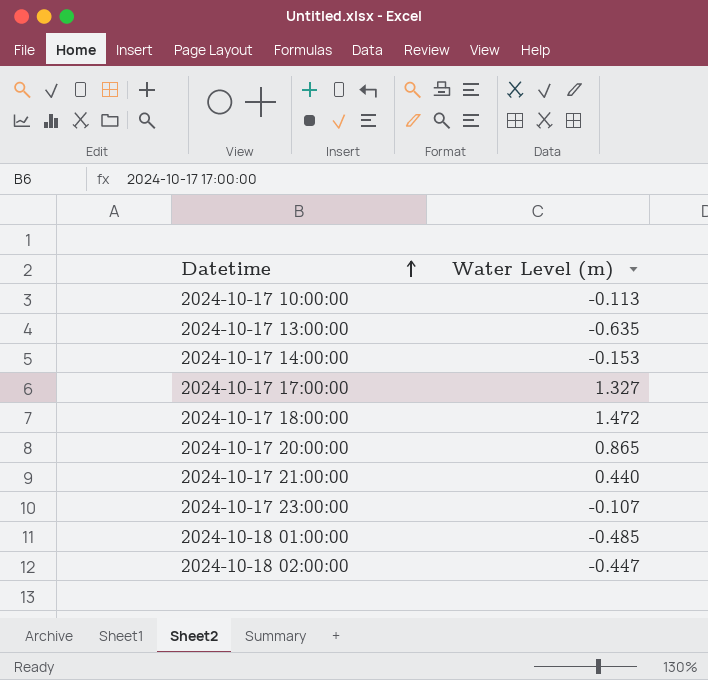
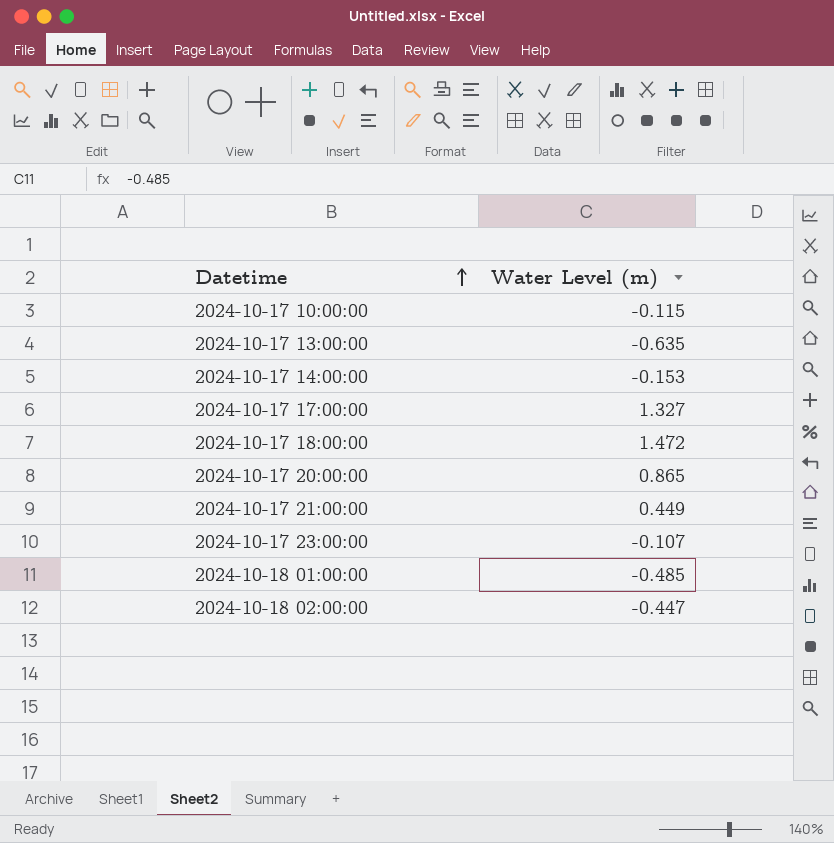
2024-10-17 10:00:00 | Water Level (m): -0.113 -> -0.115
2024-10-17 21:00:00 | Water Level (m): 0.440 -> 0.449

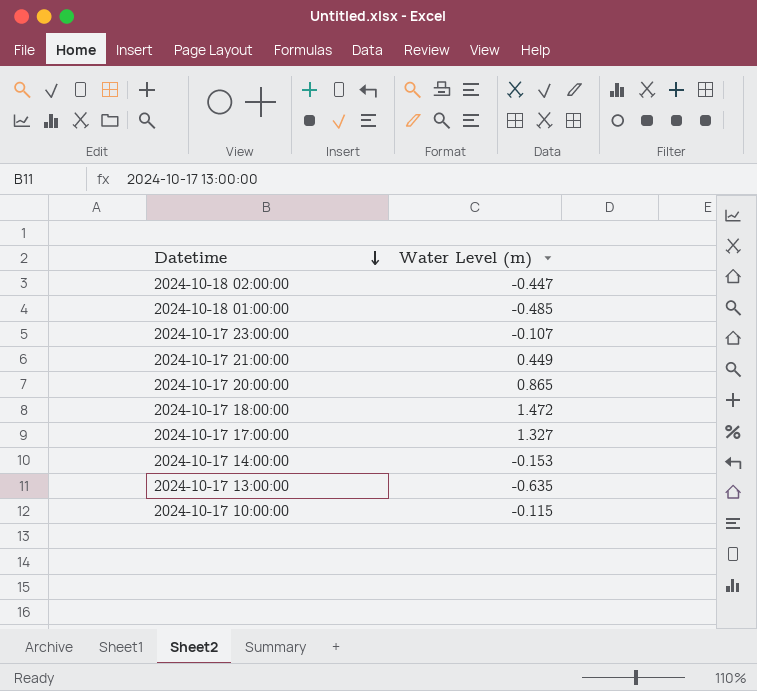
row order: Datetime ascending -> Datetime descending

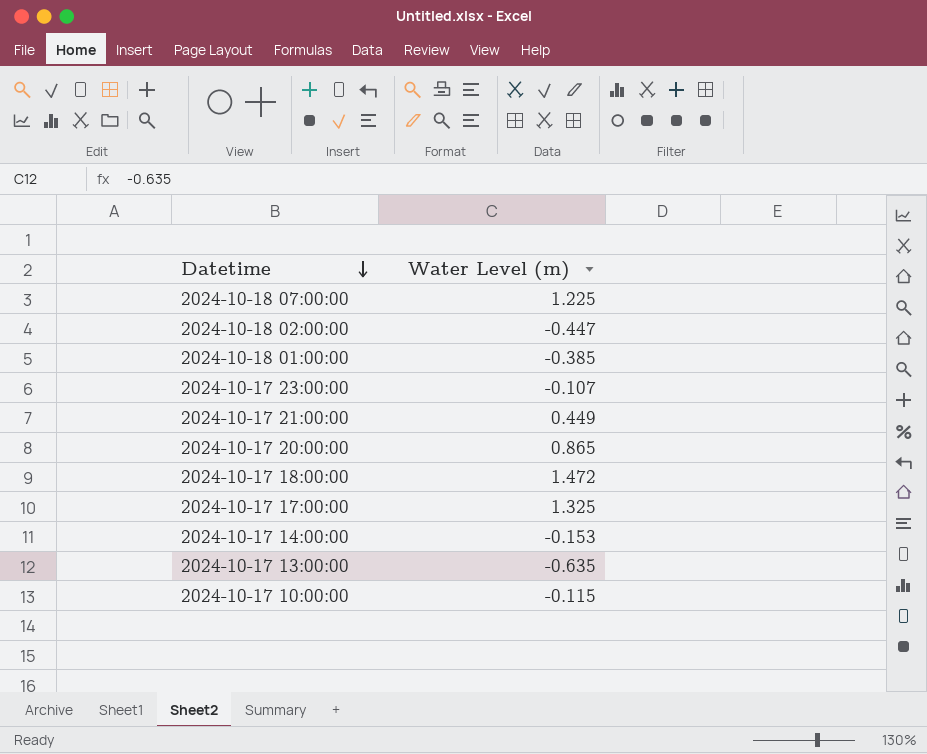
row 2024-10-18 07:00:00: none -> 1.225
2024-10-18 01:00:00 | Water Level (m): -0.485 -> -0.385
2024-10-17 17:00:00 | Water Level (m): 1.327 -> 1.325

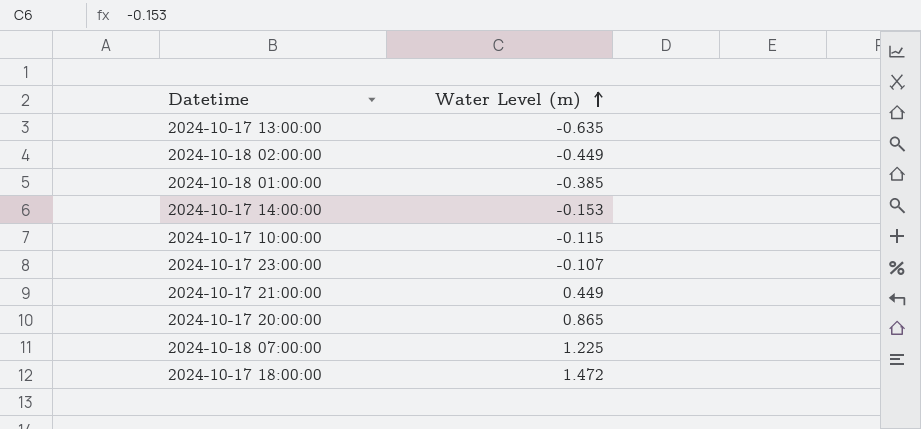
row order: Datetime descending -> Water Level (m) ascending
row 2024-10-17 17:00:00: 1.325 -> none
2024-10-18 02:00:00 | Water Level (m): -0.447 -> -0.449

